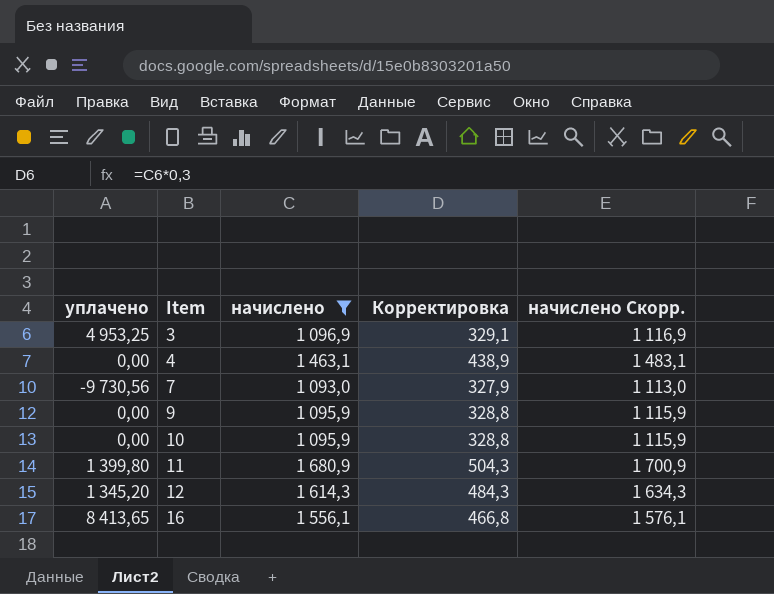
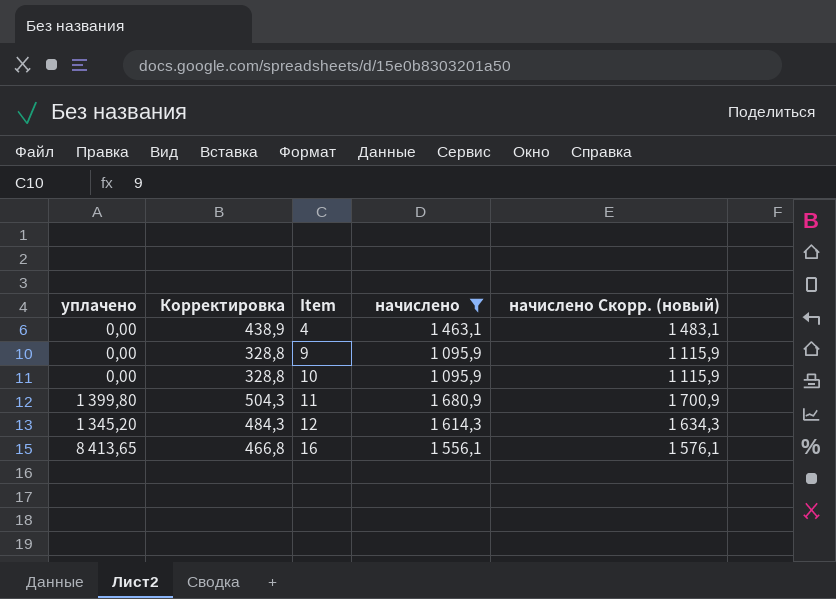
column Корректировка | position: 4 -> 2
column name: начислено Скорр. -> начислено Скорр. (новый)
row 3: 4 953,25 | 1 096,9 | 329,1 | 1 116,9 -> none
row 7: -9 730,56 | 1 093,0 | 327,9 | 1 113,0 -> none

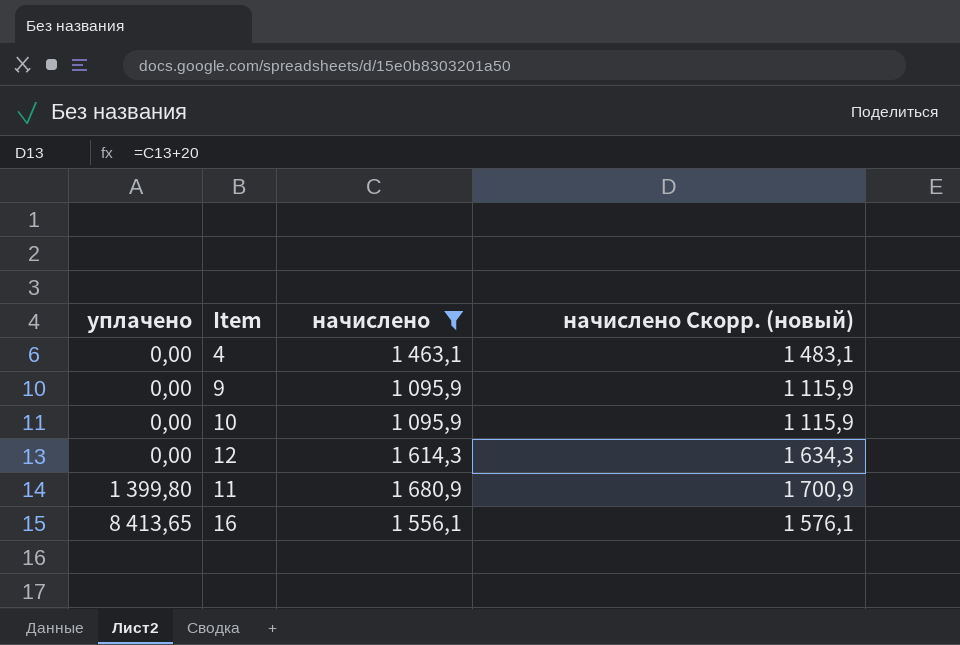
row order: Item ascending -> уплачено ascending
column Корректировка | formula: [начислено] * 0,3 -> none
12 | уплачено: 1 345,20 -> 0,00

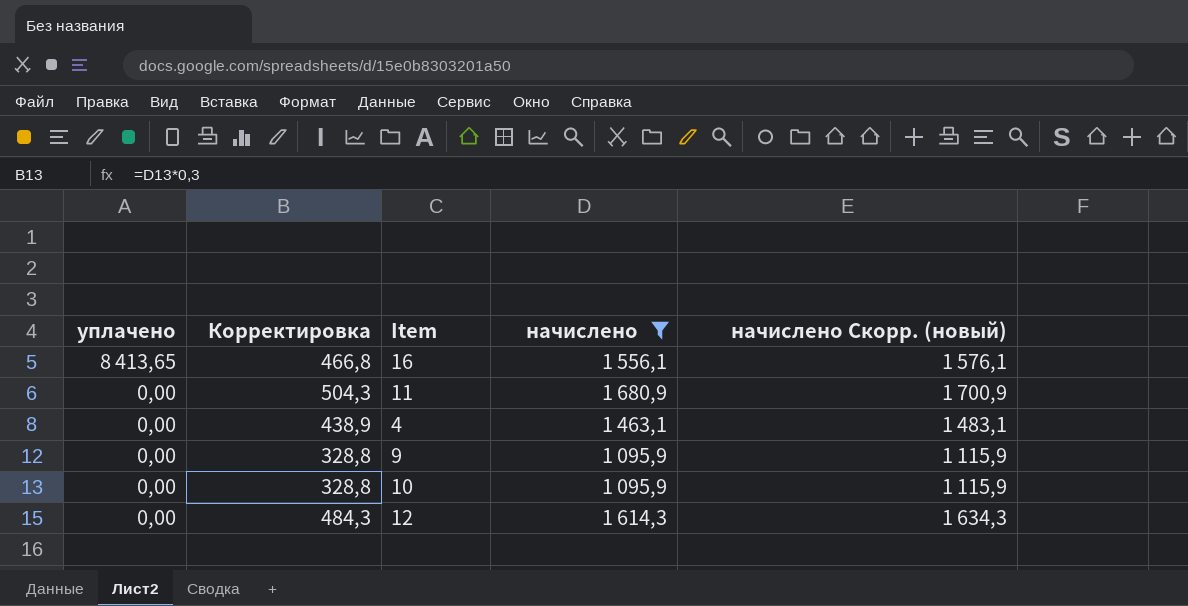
row order: уплачено ascending -> уплачено descending
column Корректировка | formula: none -> [начислено] * 0,3
11 | уплачено: 1 399,80 -> 0,00

